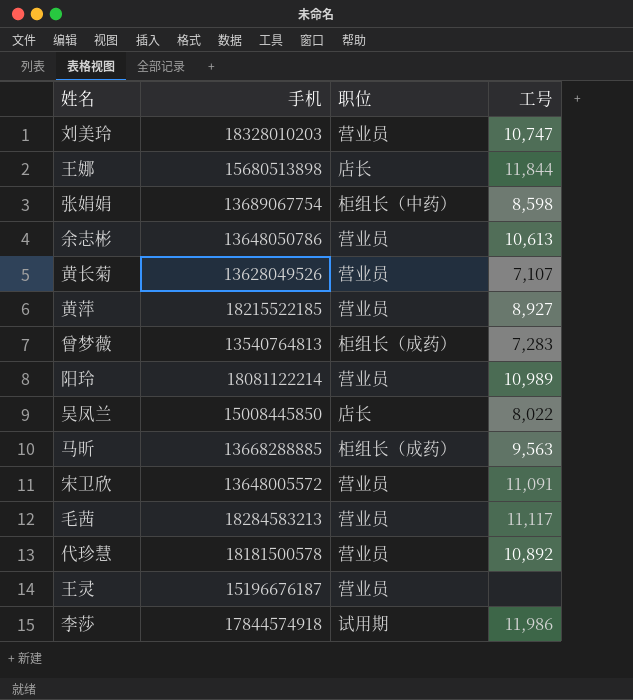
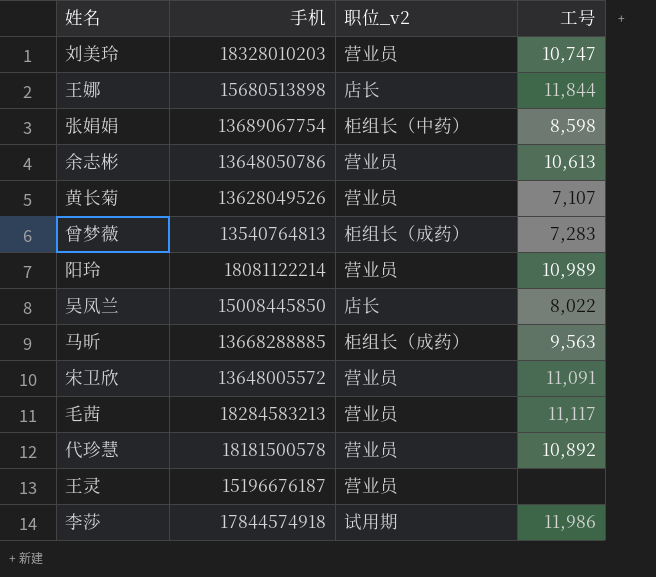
column name: 职位 -> 职位_v2
row 黄萍: 18215522185 | 营业员 | 8,927 -> none

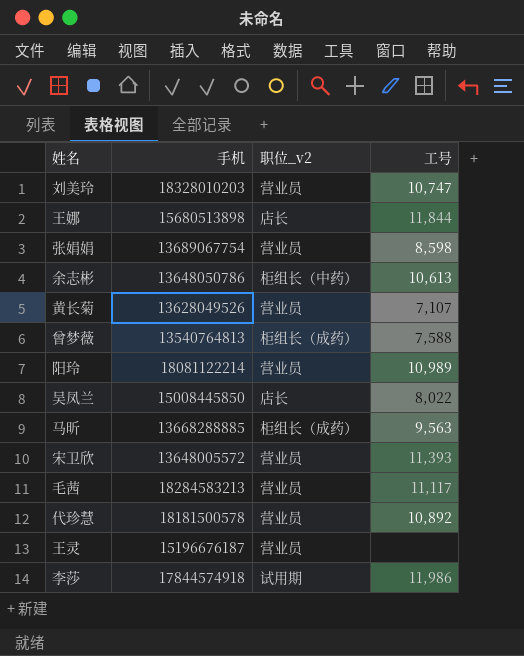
张娟娟 | 职位_v2: 柜组长（中药） -> 营业员
余志彬 | 职位_v2: 营业员 -> 柜组长（中药）
曾梦薇 | 工号: 7,283 -> 7,588
宋卫欣 | 工号: 11,091 -> 11,393

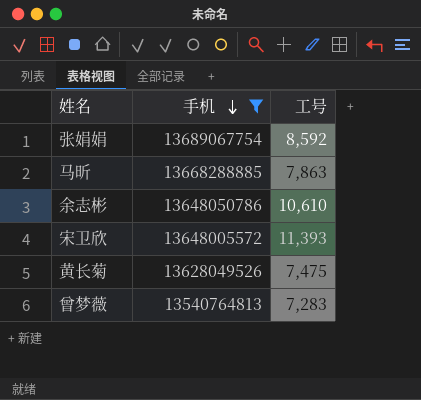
filter: none -> 手机 <= 13689067754
row order: none -> 手机 descending
column 职位_v2 | position: 3 -> none
张娟娟 | 工号: 8,598 -> 8,592
马昕 | 工号: 9,563 -> 7,863
余志彬 | 工号: 10,613 -> 10,610
黄长菊 | 工号: 7,107 -> 7,475
曾梦薇 | 工号: 7,588 -> 7,283

